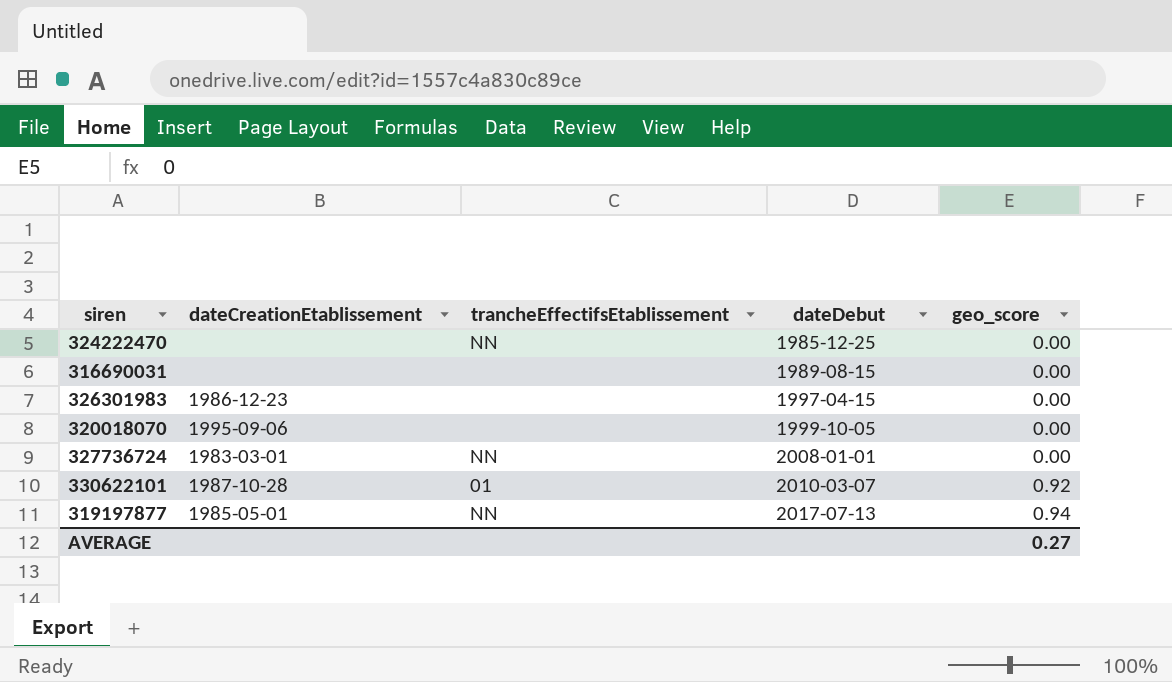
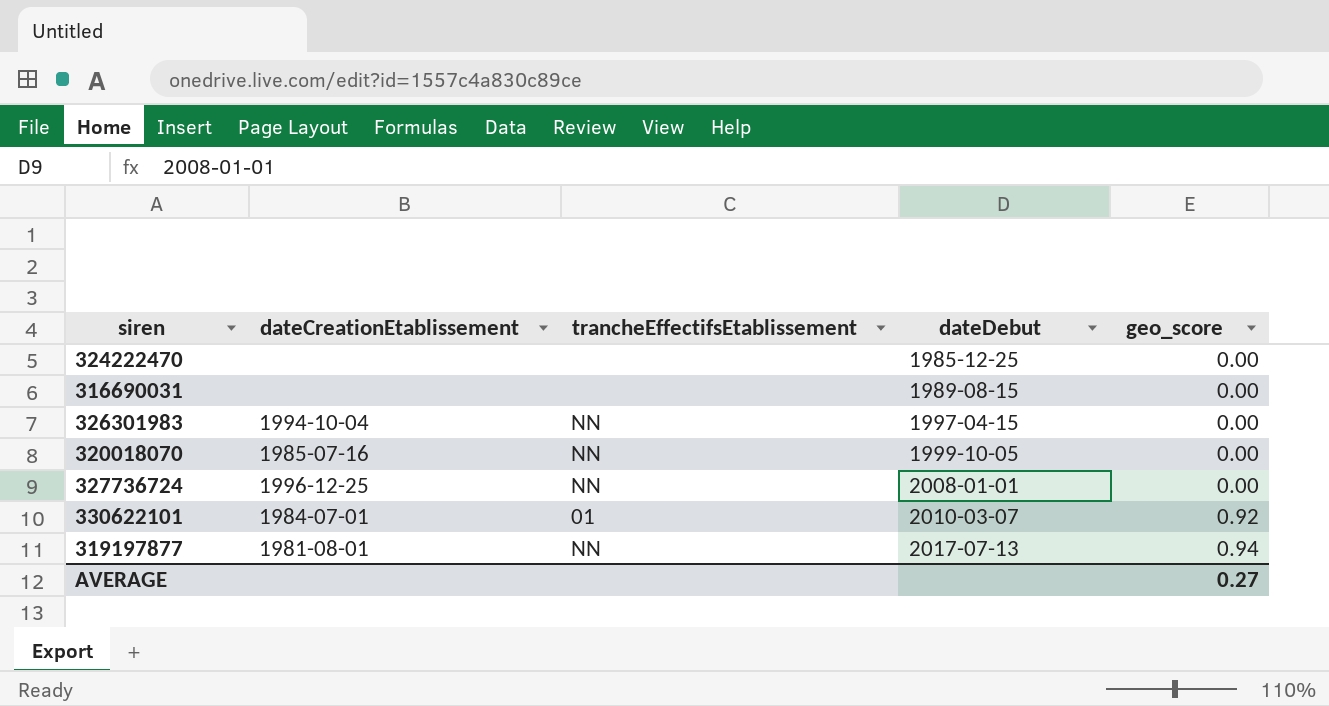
324222470 | trancheEffectifsEtablissement: NN -> none
326301983 | dateCreationEtablissement: 1986-12-23 -> 1994-10-04
326301983 | trancheEffectifsEtablissement: none -> NN
320018070 | dateCreationEtablissement: 1995-09-06 -> 1985-07-16
320018070 | trancheEffectifsEtablissement: none -> NN
327736724 | dateCreationEtablissement: 1983-03-01 -> 1996-12-25
330622101 | dateCreationEtablissement: 1987-10-28 -> 1984-07-01
319197877 | dateCreationEtablissement: 1985-05-01 -> 1981-08-01

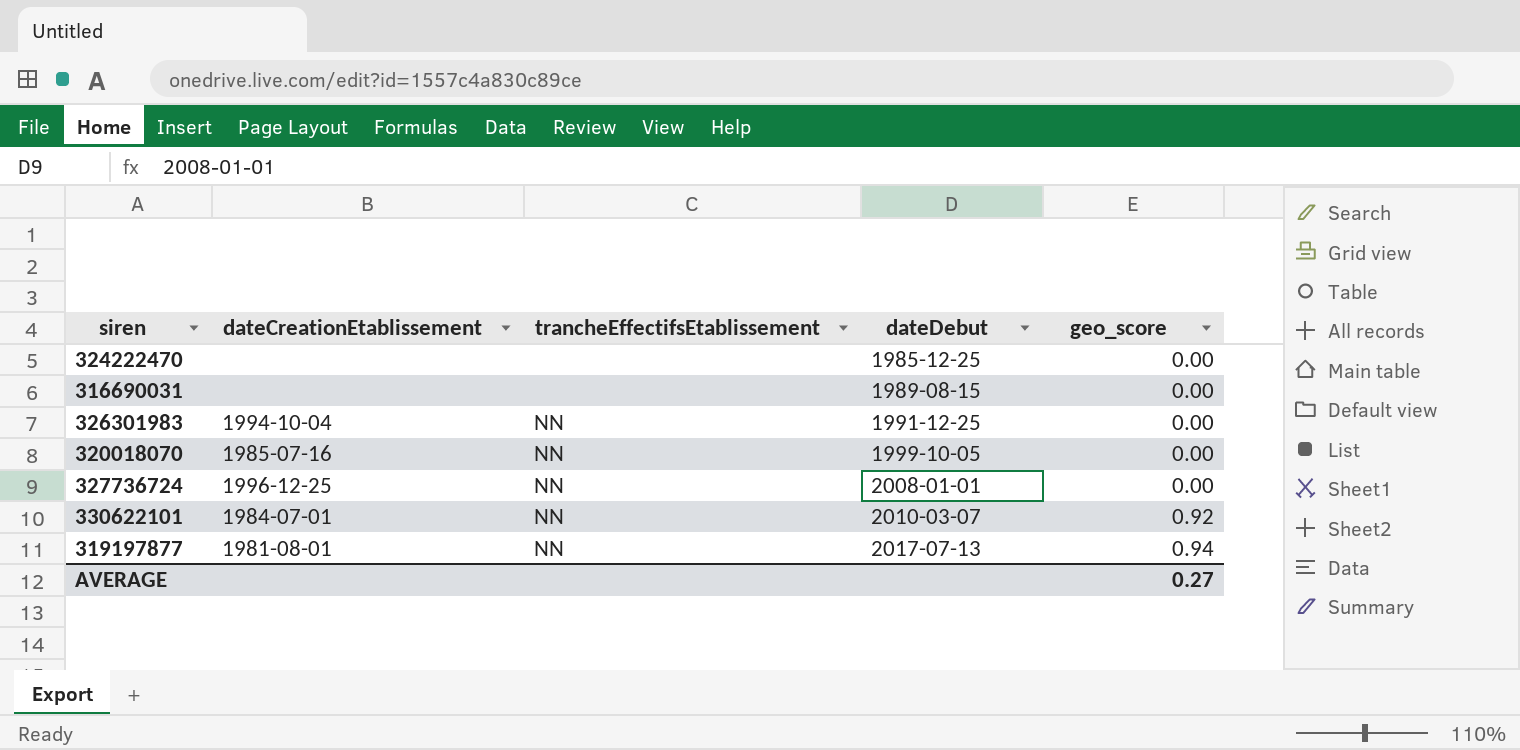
326301983 | dateDebut: 1997-04-15 -> 1991-12-25
330622101 | trancheEffectifsEtablissement: 01 -> NN

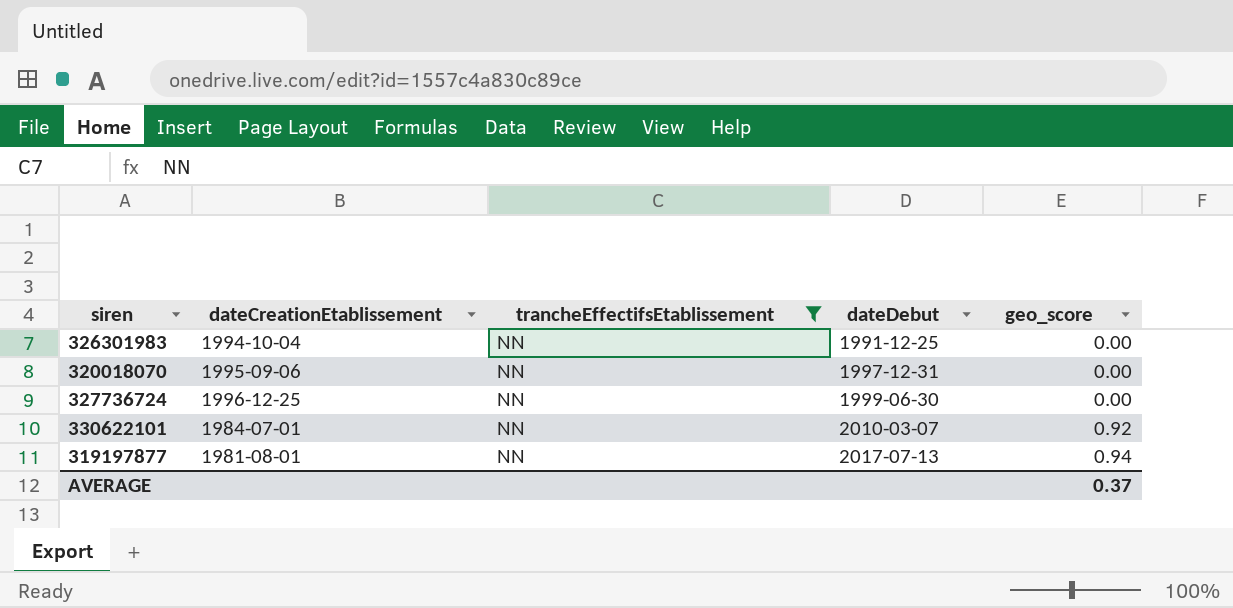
filter: none -> trancheEffectifsEtablissement = NN
320018070 | dateCreationEtablissement: 1985-07-16 -> 1995-09-06
320018070 | dateDebut: 1999-10-05 -> 1997-12-31
327736724 | dateDebut: 2008-01-01 -> 1999-06-30
AVERAGE | geo_score: 0.27 -> 0.37

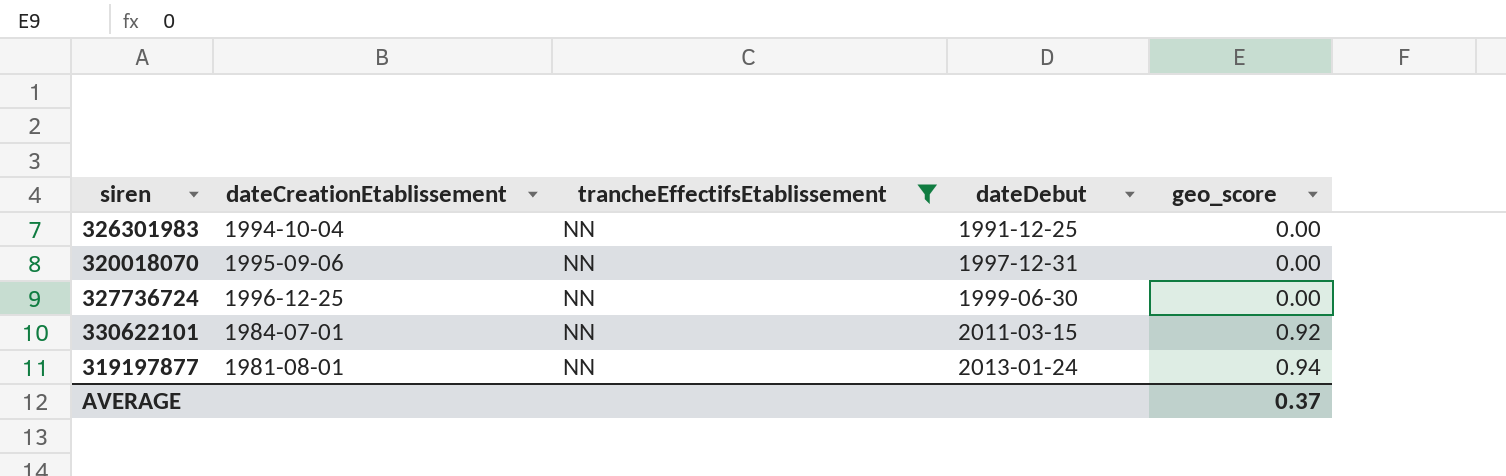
330622101 | dateDebut: 2010-03-07 -> 2011-03-15
319197877 | dateDebut: 2017-07-13 -> 2013-01-24

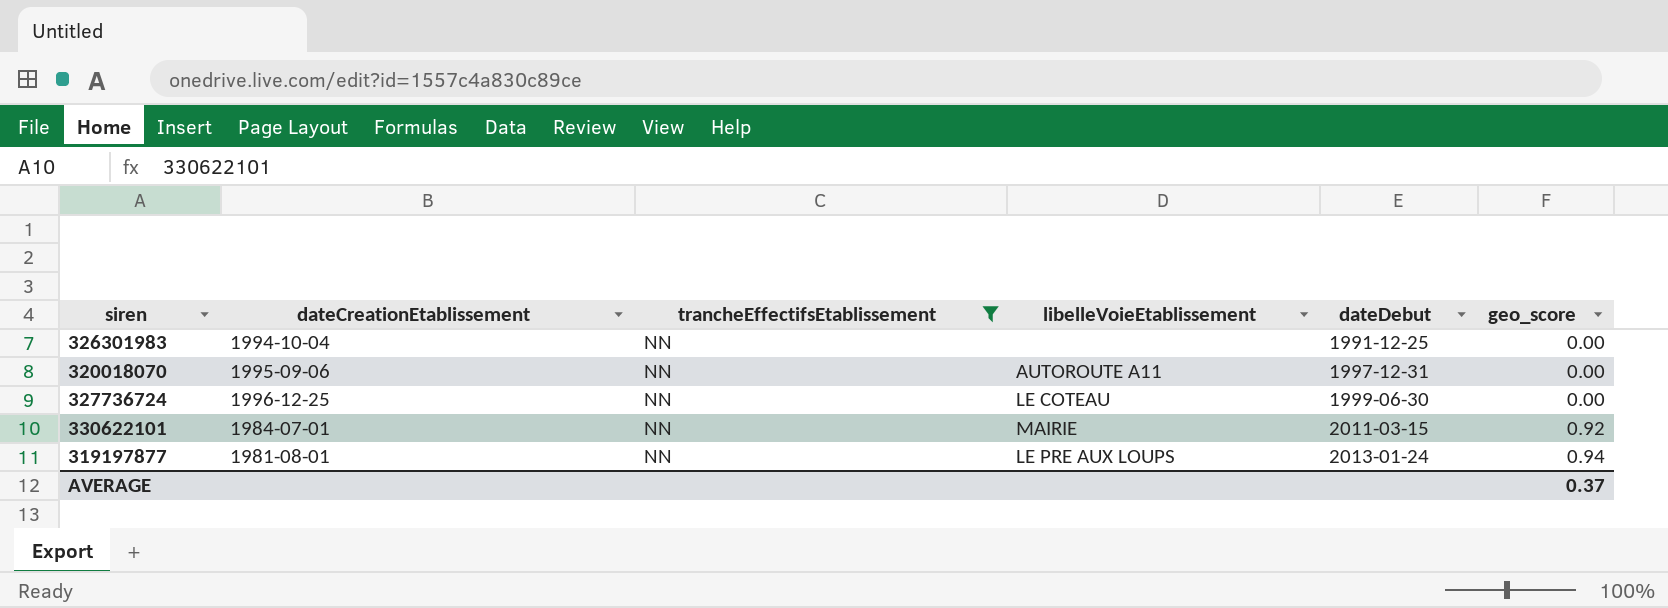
column libelleVoieEtablissement | position: none -> 4

